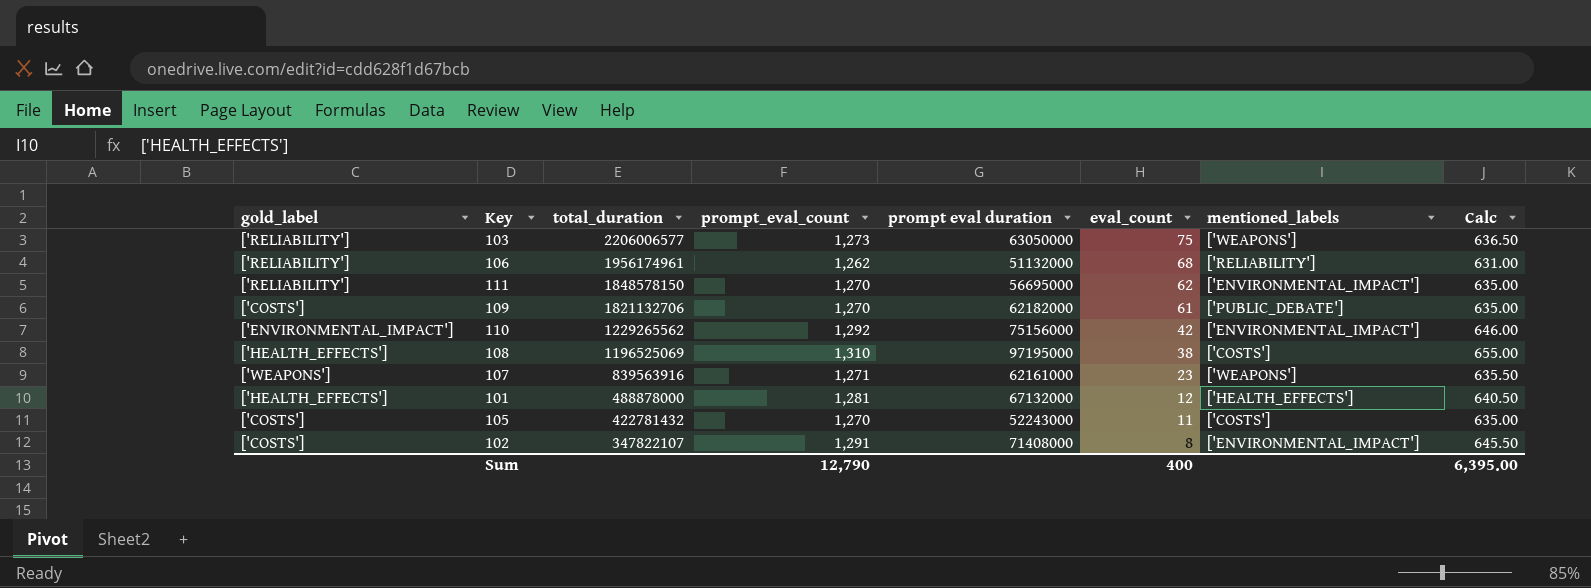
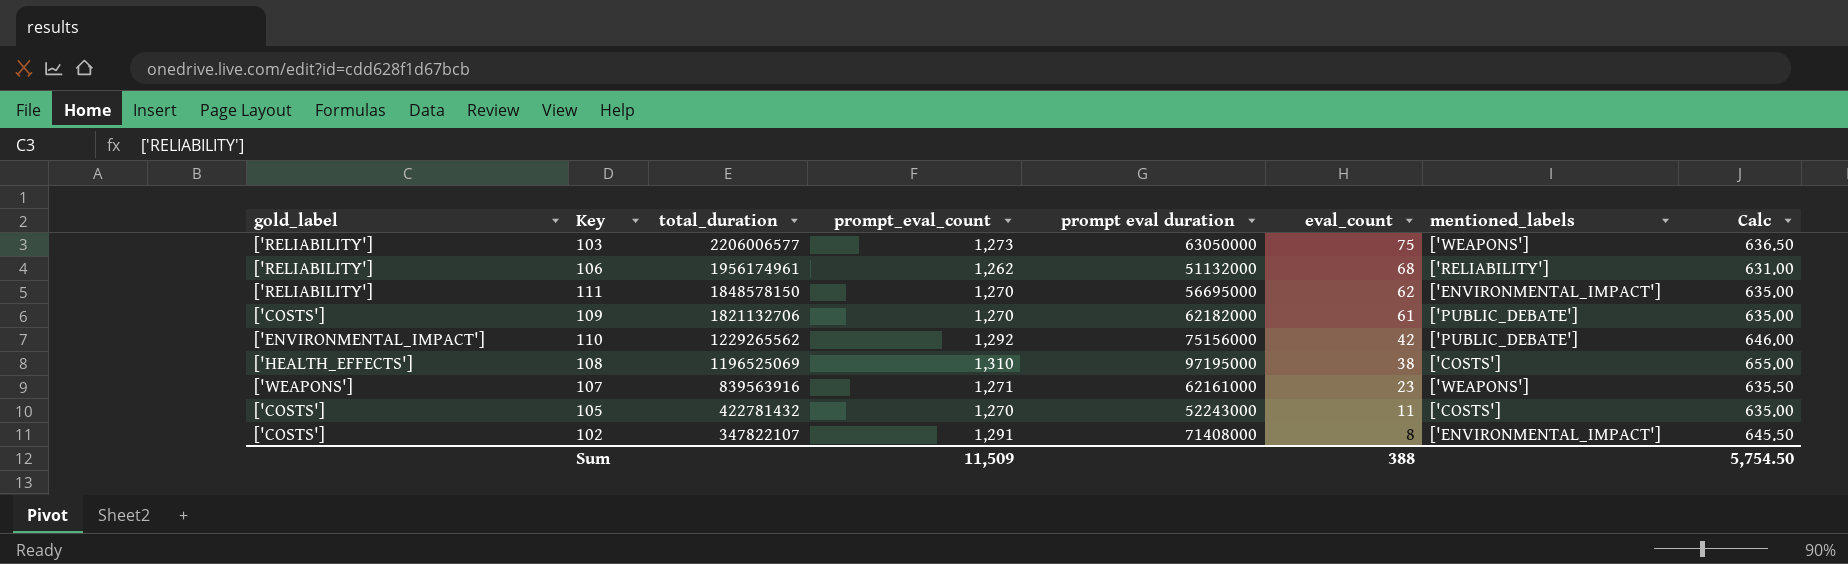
row 101: ['HEALTH_EFFECTS'] | 488878000 | 1,281 | 67132000 | 12 | ['HEALTH_EFFECTS'] | 640.50 -> none
110 | mentioned_labels: ['ENVIRONMENTAL_IMPACT'] -> ['PUBLIC_DEBATE']
Sum | prompt_eval_count: 12,790 -> 11,509
Sum | eval_count: 400 -> 388
Sum | Calc: 6,395.00 -> 5,754.50

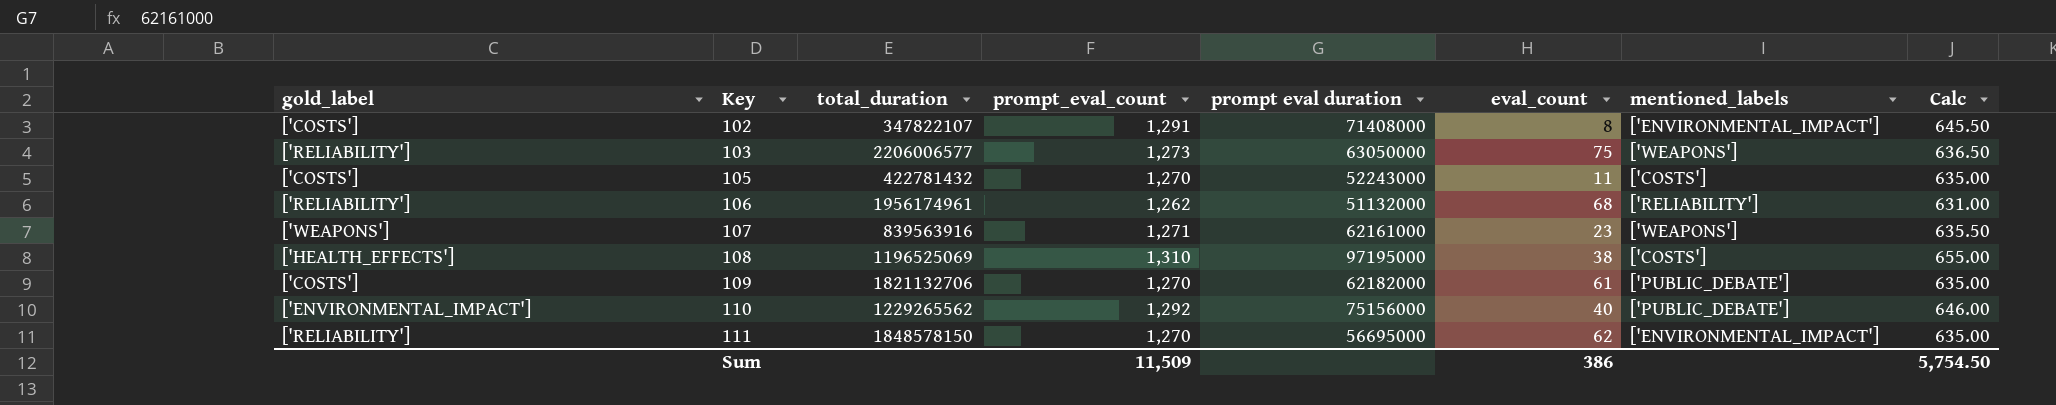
row order: total_duration descending -> Key ascending
110 | eval_count: 42 -> 40
Sum | eval_count: 388 -> 386

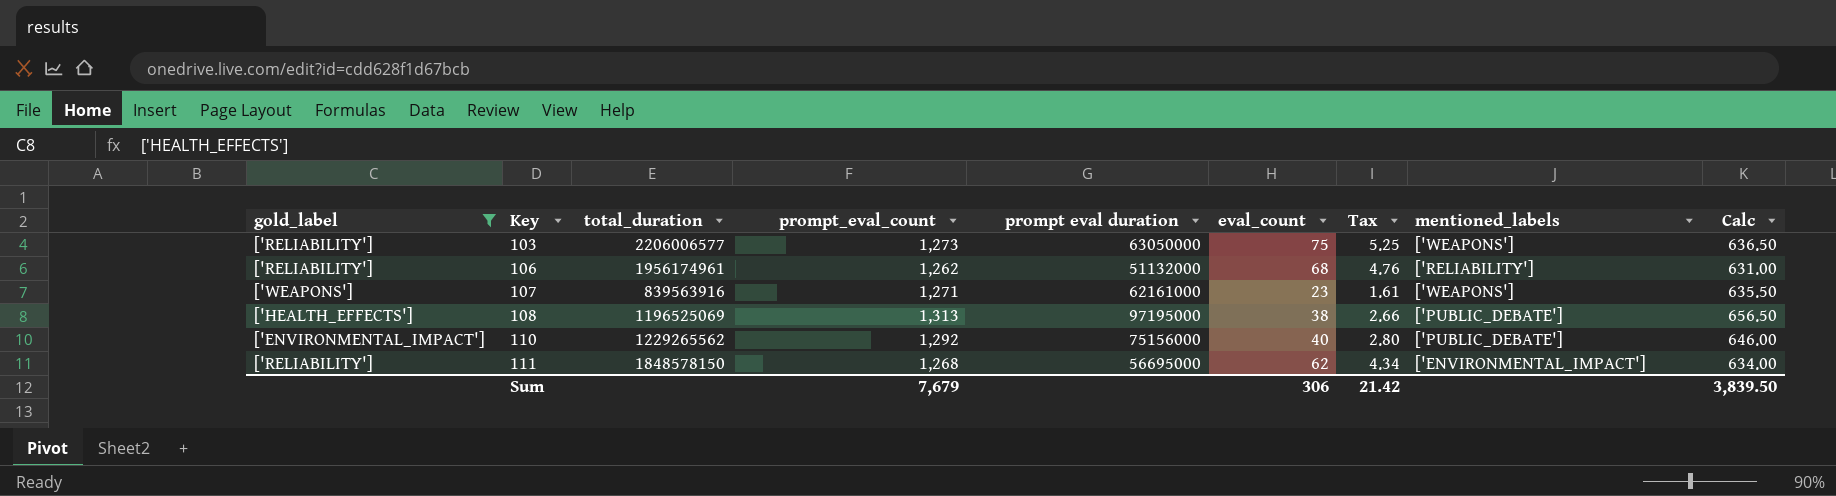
filter: none -> gold_label != ['COSTS']
column Tax | formula: none -> [eval_count] * 0.07
108 | prompt_eval_count: 1,310 -> 1,313
108 | mentioned_labels: ['COSTS'] -> ['PUBLIC_DEBATE']
108 | Calc: 655.00 -> 656.50
111 | prompt_eval_count: 1,270 -> 1,268
111 | Calc: 635.00 -> 634.00
Sum | prompt_eval_count: 11,509 -> 7,679
Sum | eval_count: 386 -> 306
Sum | Calc: 5,754.50 -> 3,839.50

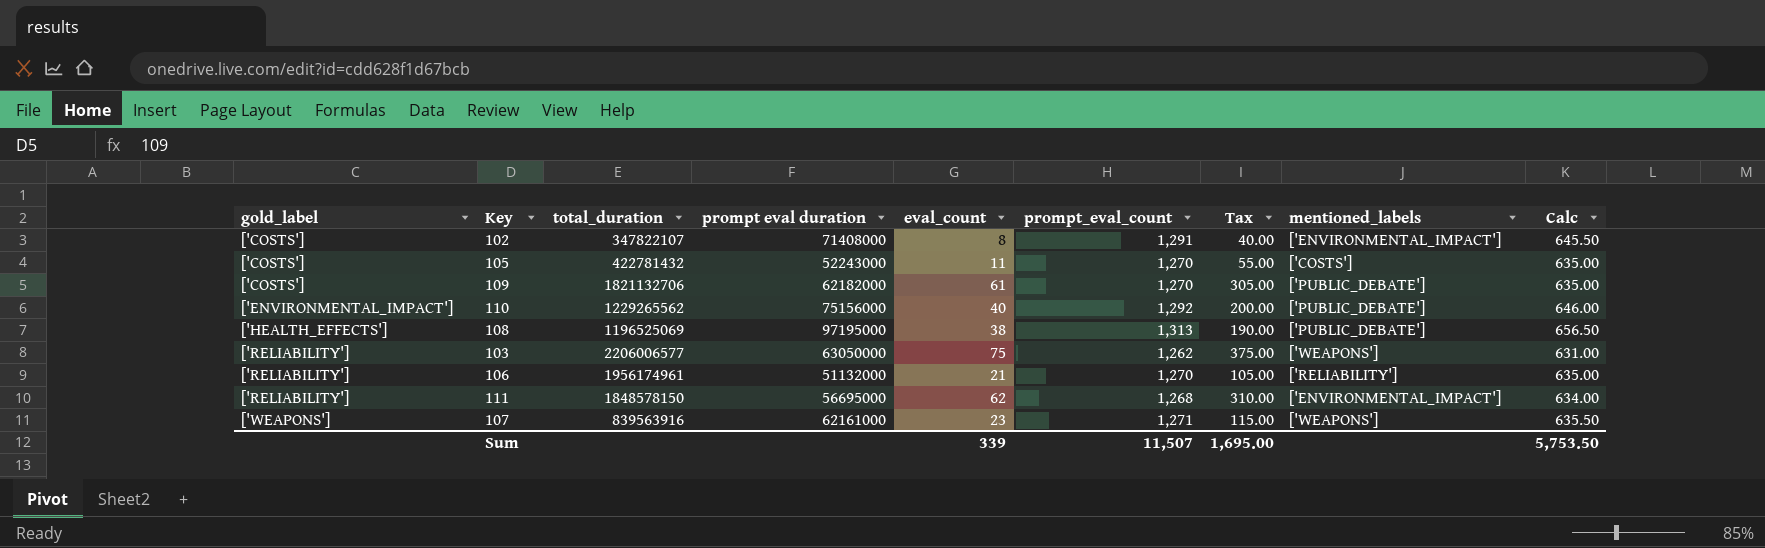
filter: gold_label != ['COSTS'] -> none
row order: Key ascending -> gold_label ascending
column prompt_eval_count | position: 4 -> 6
column Tax | formula: [eval_count] * 0.07 -> [eval_count] * 5
103 | prompt_eval_count: 1,273 -> 1,262
103 | Calc: 636.50 -> 631.00
106 | eval_count: 68 -> 21
106 | prompt_eval_count: 1,262 -> 1,270
106 | Calc: 631.00 -> 635.00
Sum | eval_count: 306 -> 339
Sum | prompt_eval_count: 7,679 -> 11,507
Sum | Tax: 21.42 -> 1,695.00
Sum | Calc: 3,839.50 -> 5,753.50

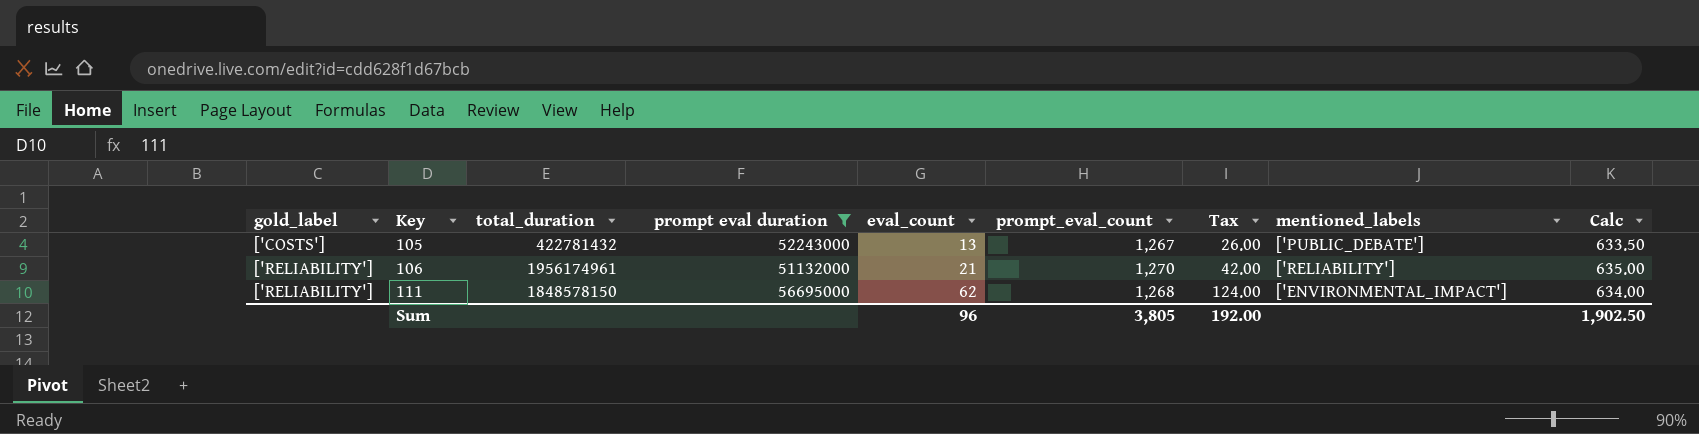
filter: none -> prompt eval duration <= 56695000
column Tax | formula: [eval_count] * 5 -> [eval_count] * 2
105 | eval_count: 11 -> 13
105 | prompt_eval_count: 1,270 -> 1,267
105 | mentioned_labels: ['COSTS'] -> ['PUBLIC_DEBATE']
105 | Calc: 635.00 -> 633.50
Sum | eval_count: 339 -> 96
Sum | prompt_eval_count: 11,507 -> 3,805
Sum | Tax: 1,695.00 -> 192.00
Sum | Calc: 5,753.50 -> 1,902.50

